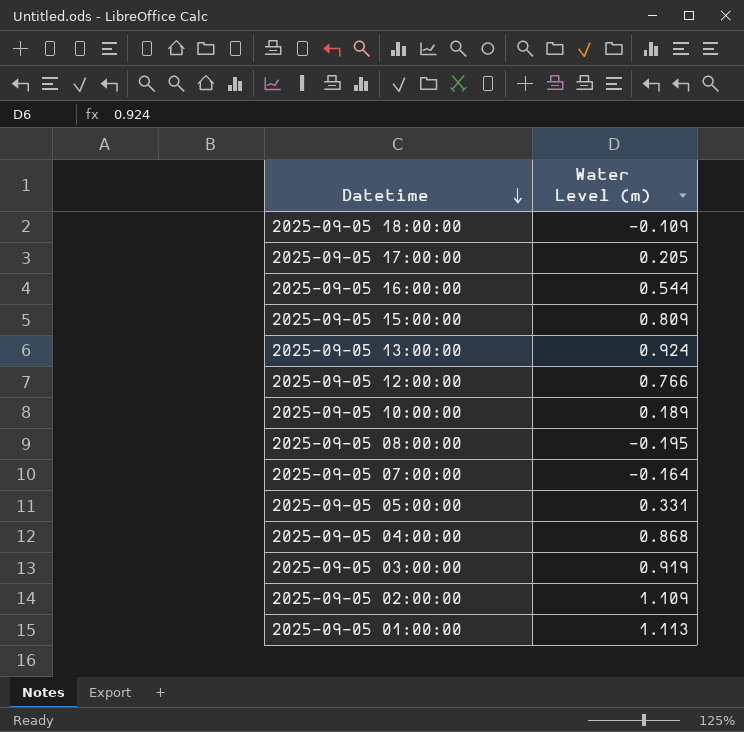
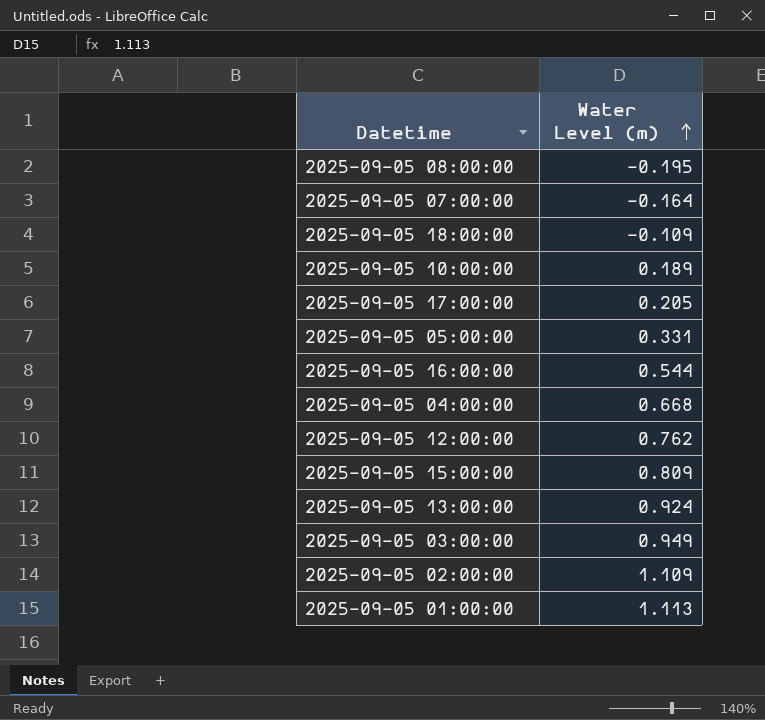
row order: Datetime descending -> Water Level (m) ascending
2025-09-05 04:00:00 | Water Level (m): 0.868 -> 0.668
2025-09-05 12:00:00 | Water Level (m): 0.766 -> 0.762
2025-09-05 03:00:00 | Water Level (m): 0.919 -> 0.949

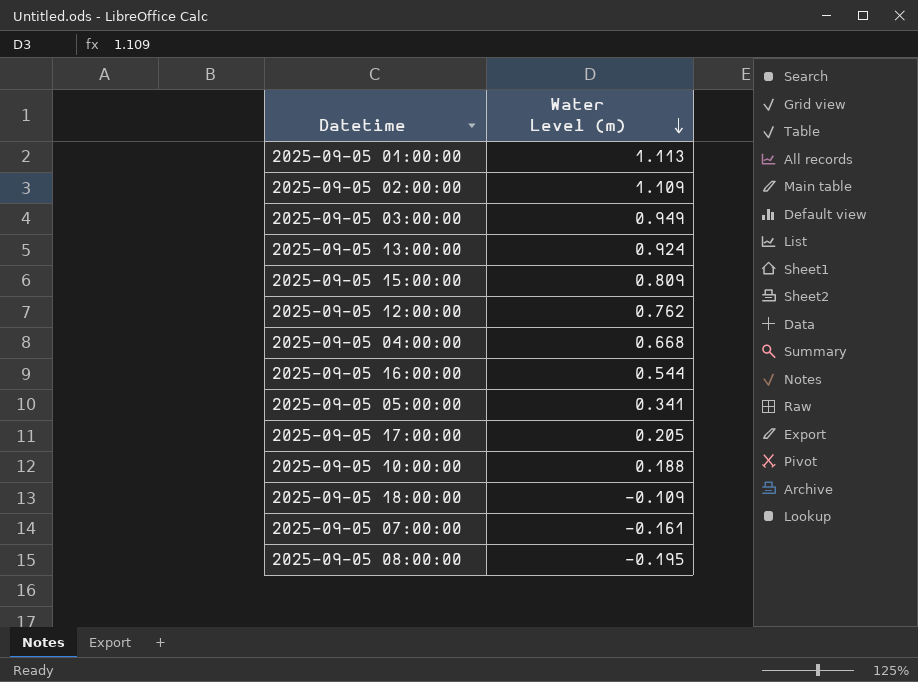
row order: Water Level (m) ascending -> Water Level (m) descending
2025-09-05 05:00:00 | Water Level (m): 0.331 -> 0.341
2025-09-05 10:00:00 | Water Level (m): 0.189 -> 0.188
2025-09-05 07:00:00 | Water Level (m): -0.164 -> -0.161

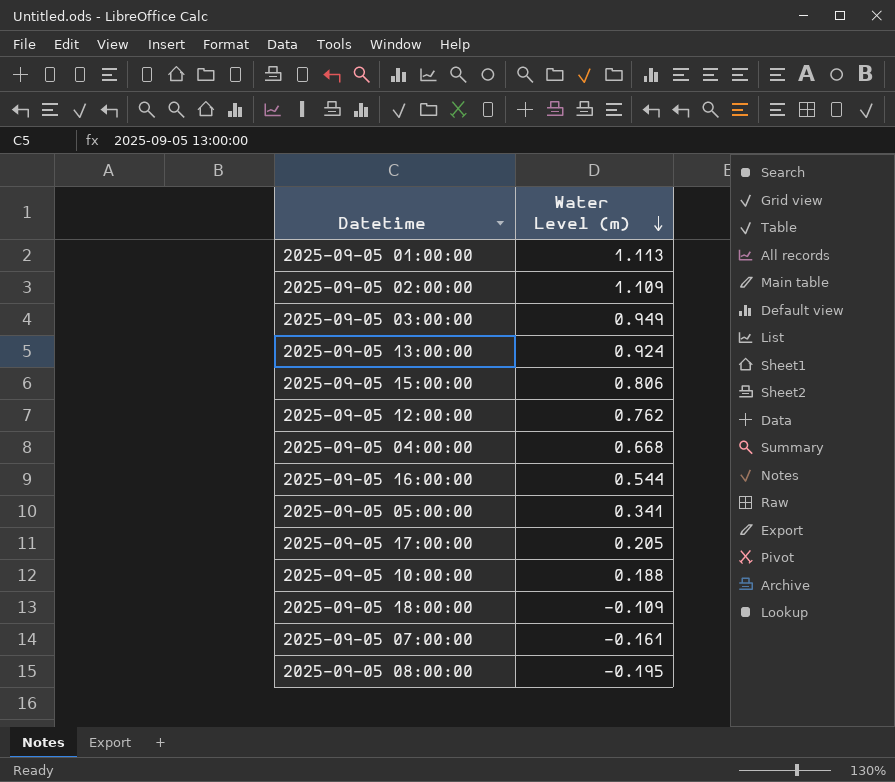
2025-09-05 15:00:00 | Water Level (m): 0.809 -> 0.806

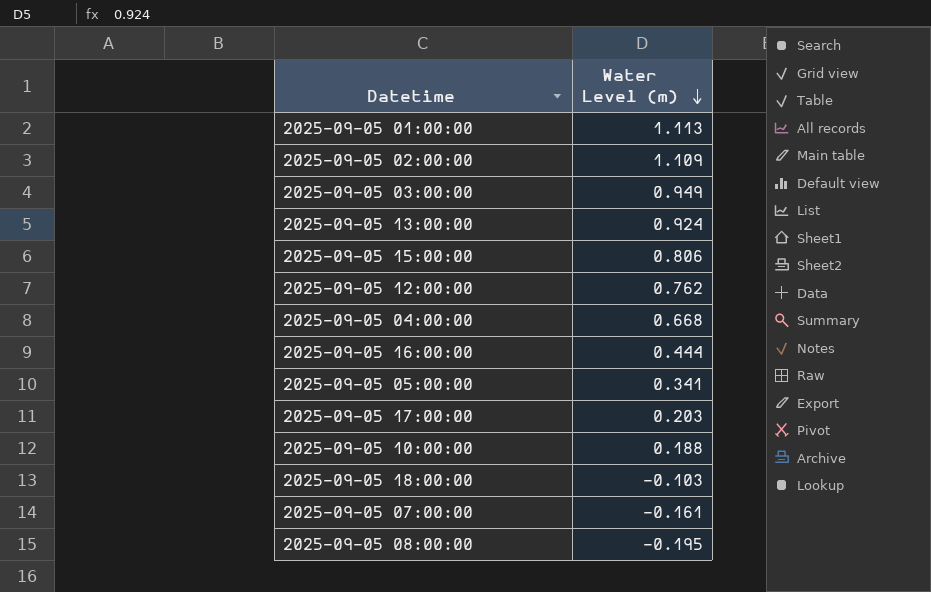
2025-09-05 16:00:00 | Water Level (m): 0.544 -> 0.444
2025-09-05 17:00:00 | Water Level (m): 0.205 -> 0.203
2025-09-05 18:00:00 | Water Level (m): -0.109 -> -0.103

